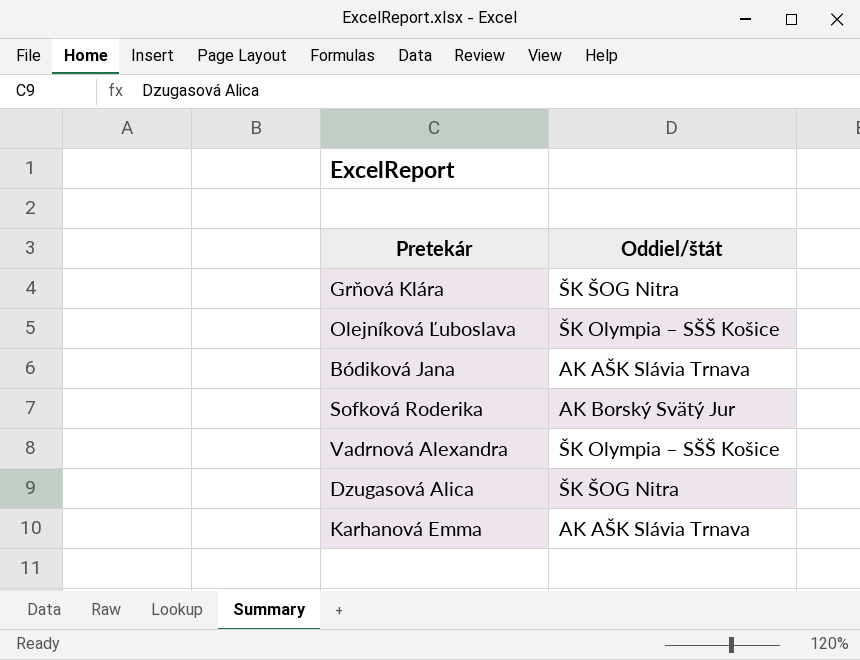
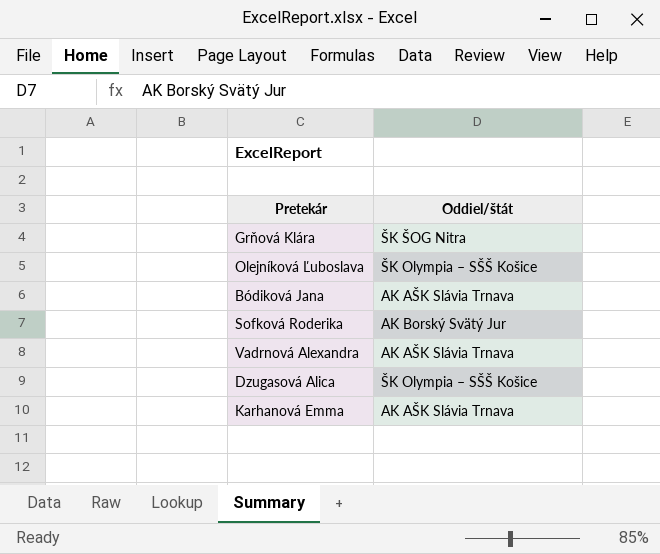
Vadrnová Alexandra | Oddiel/štát: ŠK Olympia – SŠŠ Košice -> AK AŠK Slávia Trnava
Dzugasová Alica | Oddiel/štát: ŠK ŠOG Nitra -> ŠK Olympia – SŠŠ Košice

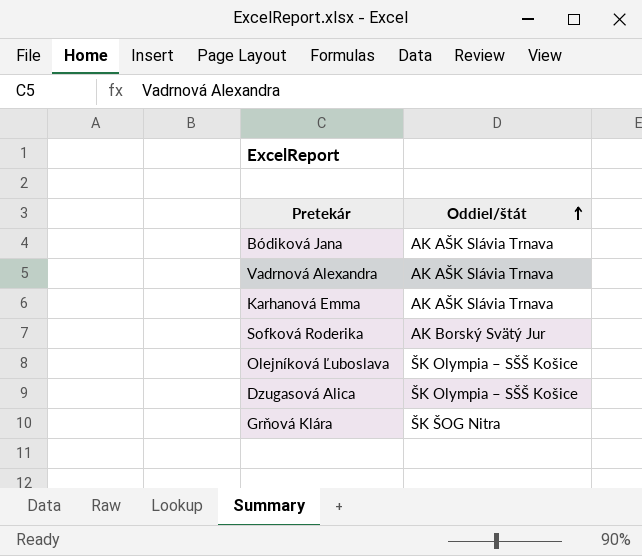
row order: none -> Oddiel/štát ascending

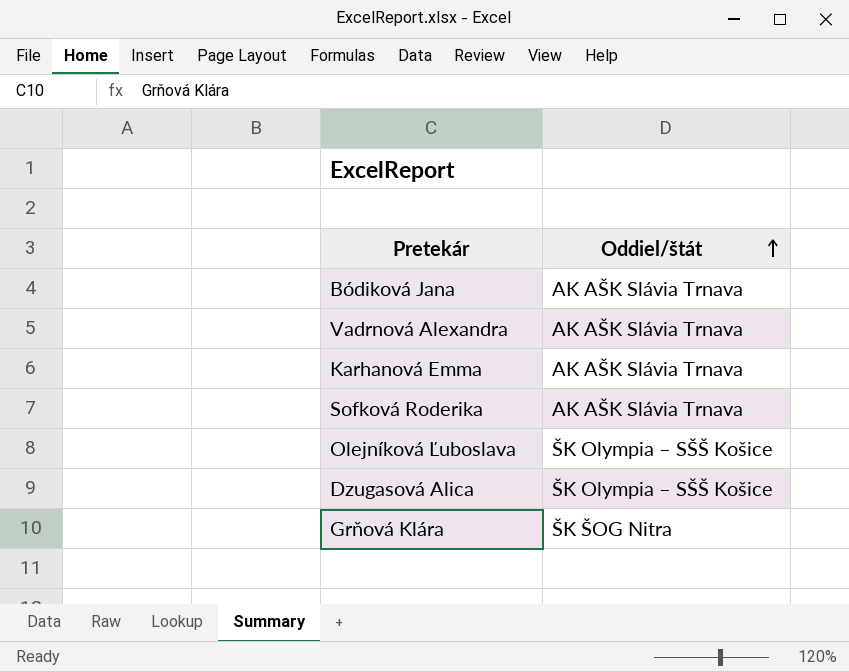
Sofková Roderika | Oddiel/štát: AK Borský Svätý Jur -> AK AŠK Slávia Trnava

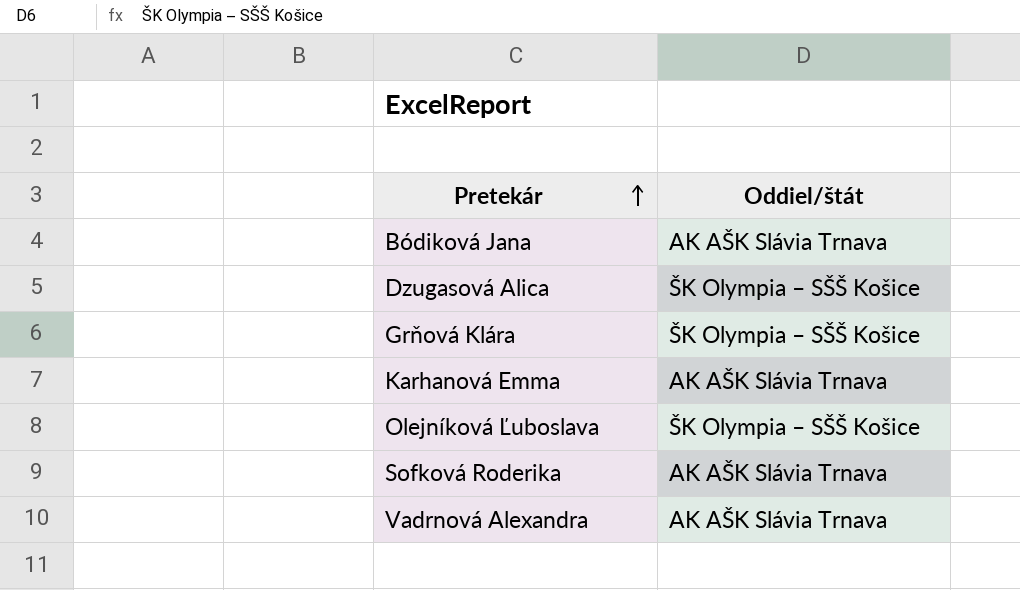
row order: Oddiel/štát ascending -> Pretekár ascending
Grňová Klára | Oddiel/štát: ŠK ŠOG Nitra -> ŠK Olympia – SŠŠ Košice

